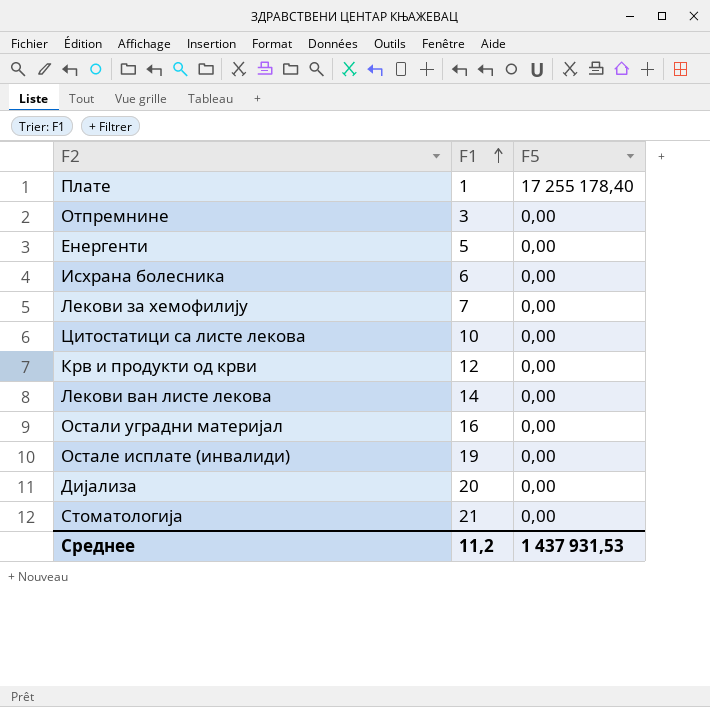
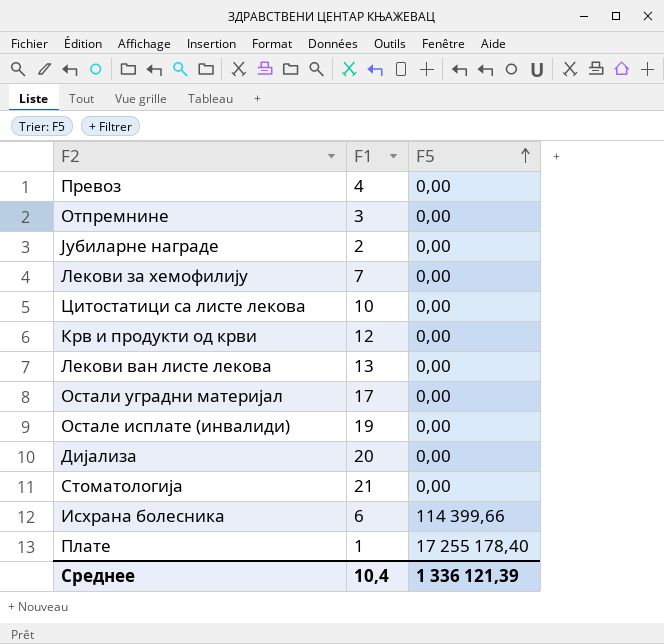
row order: F1 ascending -> F5 ascending
row Енергенти: 5 | 0,00 -> none
row Превоз: none -> 4 | 0,00
row Јубиларне награде: none -> 2 | 0,00
Лекови ван листе лекова | F1: 14 -> 13
Остали уградни материјал | F1: 16 -> 17
Исхрана болесника | F5: 0,00 -> 114 399,66
Среднее | F1: 11,2 -> 10,4
Среднее | F5: 1 437 931,53 -> 1 336 121,39

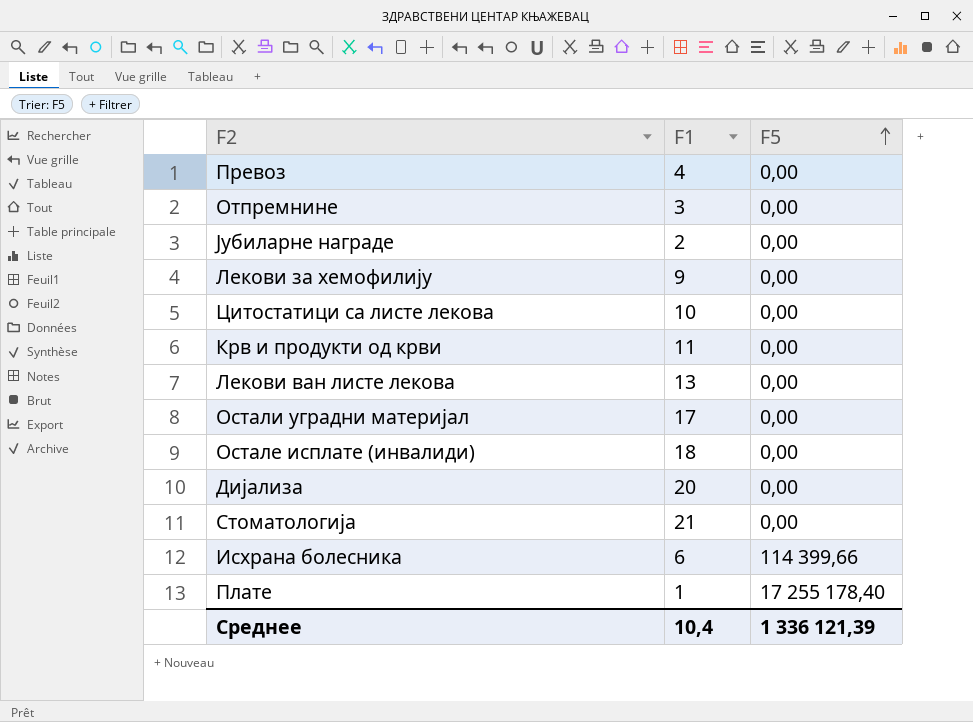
Лекови за хемофилију | F1: 7 -> 9
Крв и продукти од крви | F1: 12 -> 11
Остале исплате (инвалиди) | F1: 19 -> 18

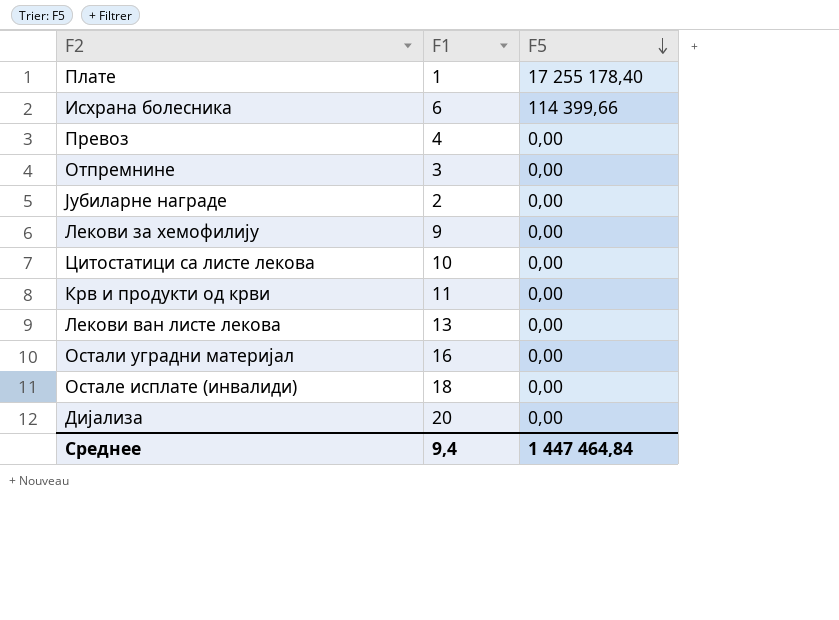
row order: F5 ascending -> F5 descending
row Стоматологија: 21 | 0,00 -> none
Остали уградни материјал | F1: 17 -> 16
Среднее | F1: 10,4 -> 9,4
Среднее | F5: 1 336 121,39 -> 1 447 464,84

